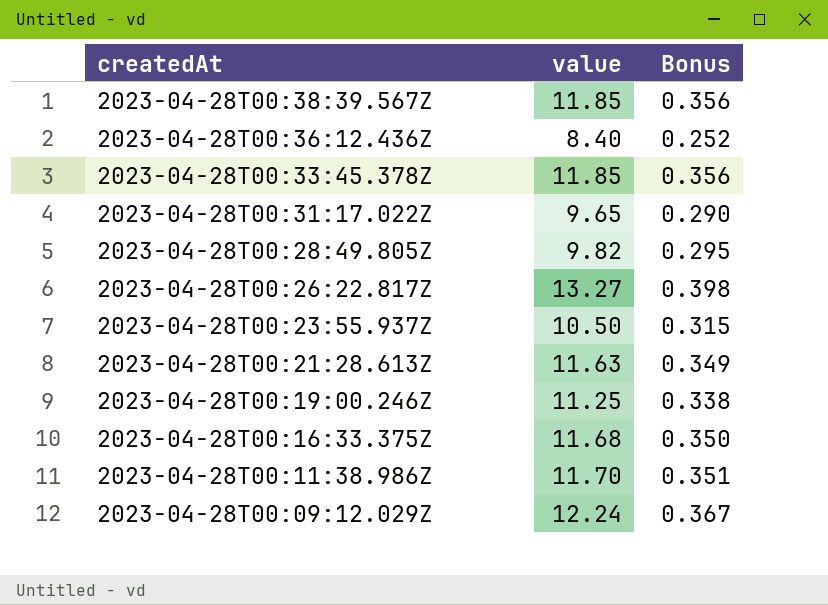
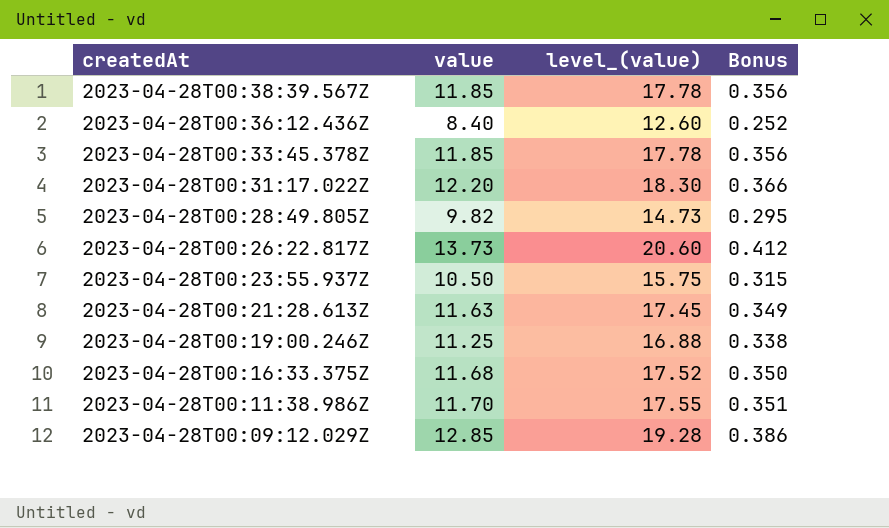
column level_(value) | formula: none -> [value] * 1.5
2023-04-28T00:31:17.022Z | value: 9.65 -> 12.20
2023-04-28T00:31:17.022Z | Bonus: 0.290 -> 0.366
2023-04-28T00:26:22.817Z | value: 13.27 -> 13.73
2023-04-28T00:26:22.817Z | Bonus: 0.398 -> 0.412
2023-04-28T00:09:12.029Z | value: 12.24 -> 12.85
2023-04-28T00:09:12.029Z | Bonus: 0.367 -> 0.386

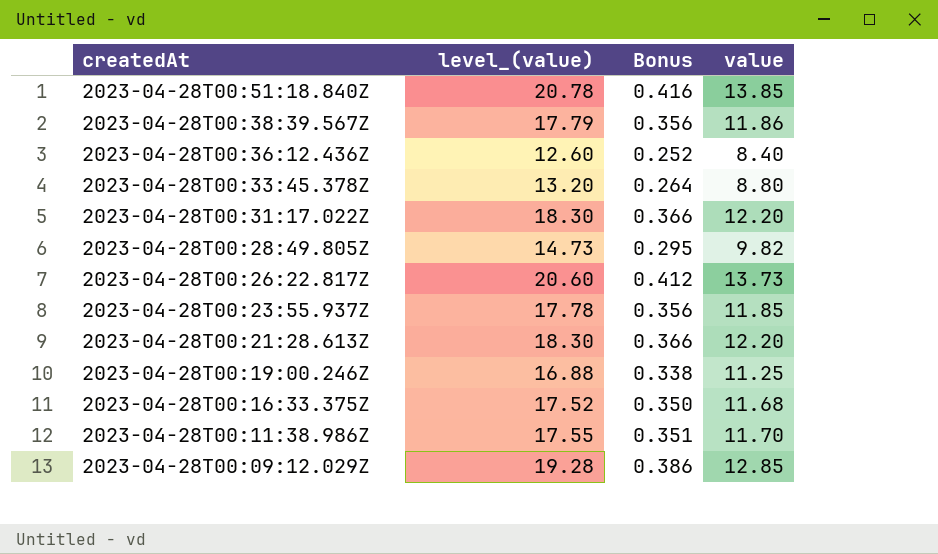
column value | position: 2 -> 4
row 2023-04-28T00:51:18.840Z: none -> 20.78 | 0.416 | 13.85
2023-04-28T00:38:39.567Z | level_(value): 17.78 -> 17.79
2023-04-28T00:38:39.567Z | value: 11.85 -> 11.86
2023-04-28T00:33:45.378Z | level_(value): 17.78 -> 13.20
2023-04-28T00:33:45.378Z | Bonus: 0.356 -> 0.264
2023-04-28T00:33:45.378Z | value: 11.85 -> 8.80
2023-04-28T00:23:55.937Z | level_(value): 15.75 -> 17.78
2023-04-28T00:23:55.937Z | Bonus: 0.315 -> 0.356
2023-04-28T00:23:55.937Z | value: 10.50 -> 11.85
2023-04-28T00:21:28.613Z | level_(value): 17.45 -> 18.30
2023-04-28T00:21:28.613Z | Bonus: 0.349 -> 0.366
2023-04-28T00:21:28.613Z | value: 11.63 -> 12.20

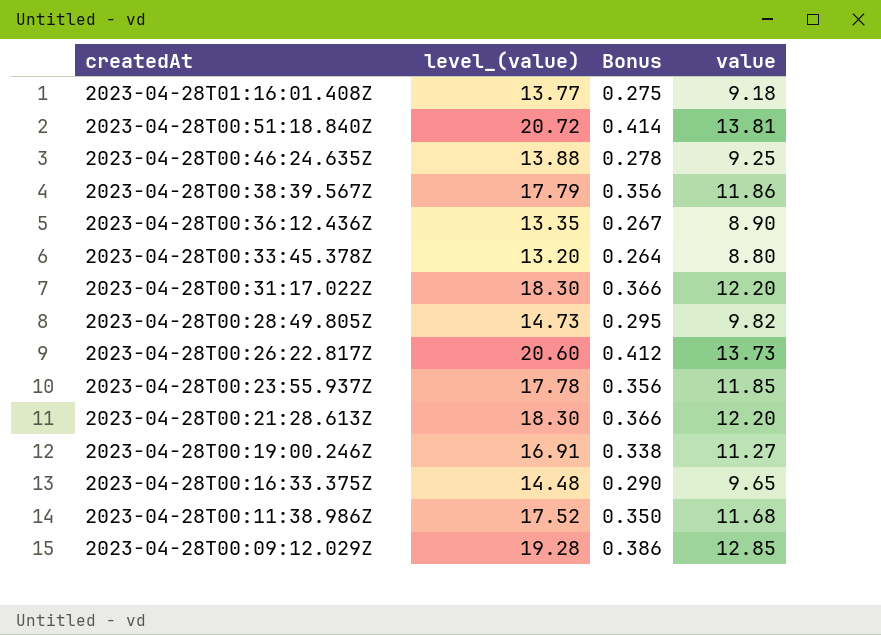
row 2023-04-28T01:16:01.408Z: none -> 13.77 | 0.275 | 9.18
2023-04-28T00:51:18.840Z | level_(value): 20.78 -> 20.72
2023-04-28T00:51:18.840Z | Bonus: 0.416 -> 0.414
2023-04-28T00:51:18.840Z | value: 13.85 -> 13.81
row 2023-04-28T00:46:24.635Z: none -> 13.88 | 0.278 | 9.25
2023-04-28T00:36:12.436Z | level_(value): 12.60 -> 13.35
2023-04-28T00:36:12.436Z | Bonus: 0.252 -> 0.267
2023-04-28T00:36:12.436Z | value: 8.40 -> 8.90
2023-04-28T00:19:00.246Z | level_(value): 16.88 -> 16.91
2023-04-28T00:19:00.246Z | value: 11.25 -> 11.27
2023-04-28T00:16:33.375Z | level_(value): 17.52 -> 14.48
2023-04-28T00:16:33.375Z | Bonus: 0.350 -> 0.290
2023-04-28T00:16:33.375Z | value: 11.68 -> 9.65
2023-04-28T00:11:38.986Z | level_(value): 17.55 -> 17.52
2023-04-28T00:11:38.986Z | Bonus: 0.351 -> 0.350
2023-04-28T00:11:38.986Z | value: 11.70 -> 11.68

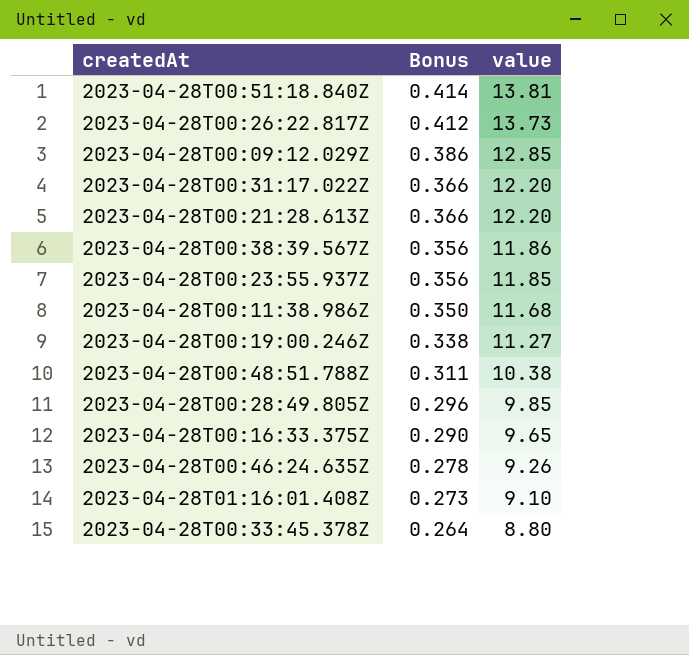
row order: createdAt descending -> Bonus descending
column level_(value) | formula: [value] * 1.5 -> none
row 2023-04-28T00:36:12.436Z: 13.35 | 0.267 | 8.90 -> none
row 2023-04-28T00:48:51.788Z: none -> 0.311 | 10.38
2023-04-28T00:28:49.805Z | Bonus: 0.295 -> 0.296
2023-04-28T00:28:49.805Z | value: 9.82 -> 9.85
2023-04-28T00:46:24.635Z | value: 9.25 -> 9.26
2023-04-28T01:16:01.408Z | Bonus: 0.275 -> 0.273
2023-04-28T01:16:01.408Z | value: 9.18 -> 9.10

